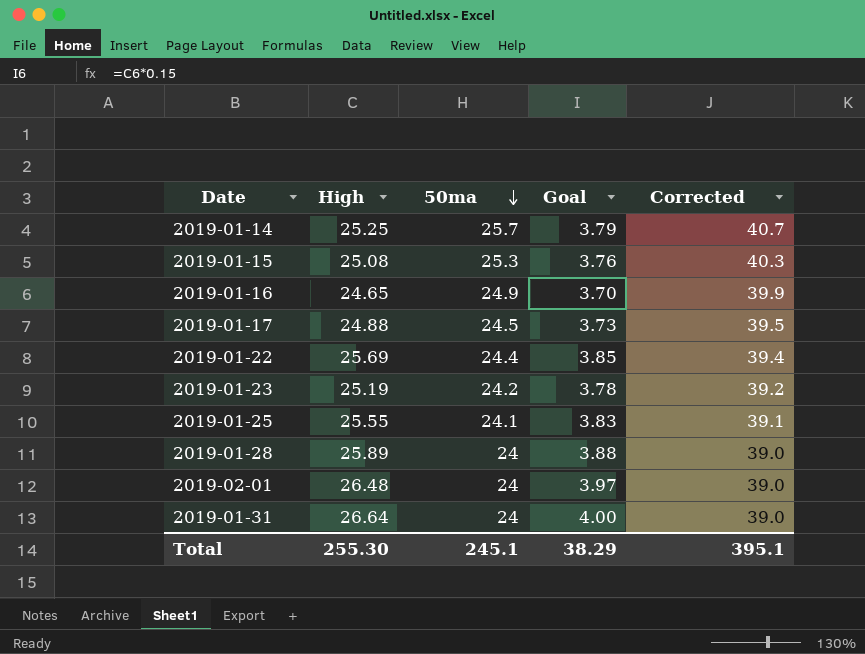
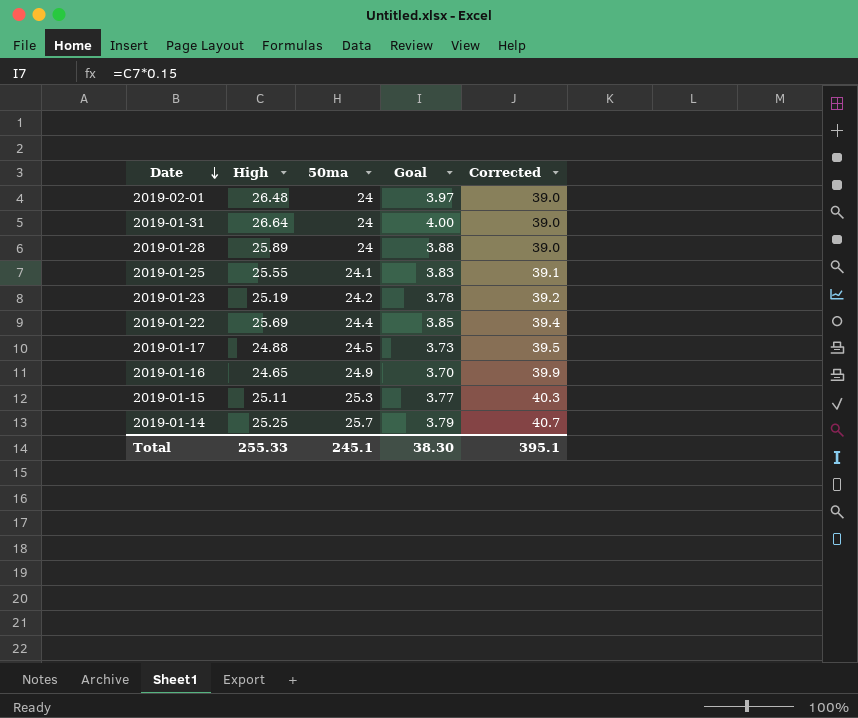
row order: 50ma descending -> Date descending
2019-01-15 | High: 25.08 -> 25.11
2019-01-15 | Goal: 3.76 -> 3.77
Total | High: 255.30 -> 255.33
Total | Goal: 38.29 -> 38.30

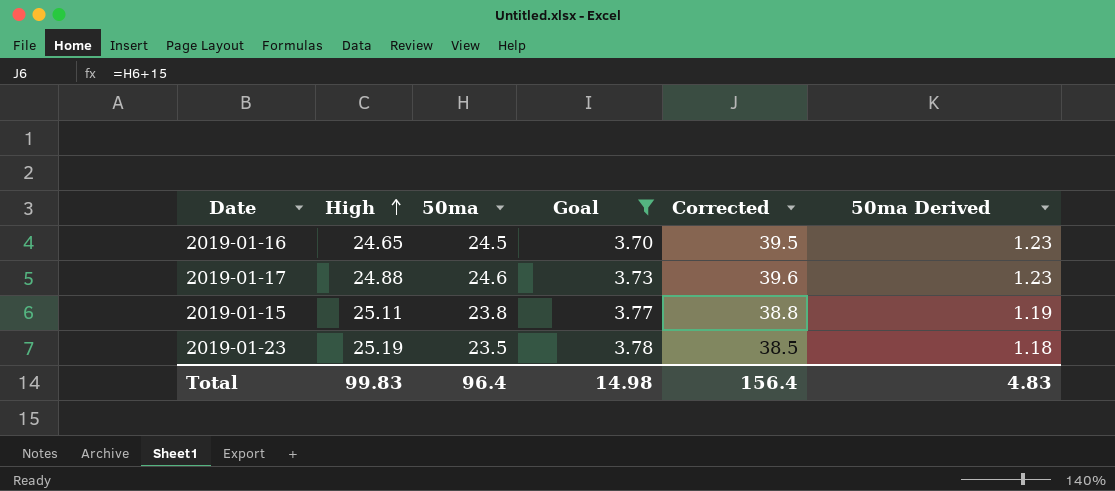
filter: none -> Goal <= 3.78
row order: Date descending -> High ascending
column 50ma Derived | formula: none -> [50ma] * 0.05
2019-01-16 | 50ma: 24.9 -> 24.5
2019-01-16 | Corrected: 39.9 -> 39.5
2019-01-17 | 50ma: 24.5 -> 24.6
2019-01-17 | Corrected: 39.5 -> 39.6
2019-01-15 | 50ma: 25.3 -> 23.8
2019-01-15 | Corrected: 40.3 -> 38.8
2019-01-23 | 50ma: 24.2 -> 23.5
2019-01-23 | Corrected: 39.2 -> 38.5
Total | High: 255.33 -> 99.83
Total | 50ma: 245.1 -> 96.4
Total | Goal: 38.30 -> 14.98
Total | Corrected: 395.1 -> 156.4

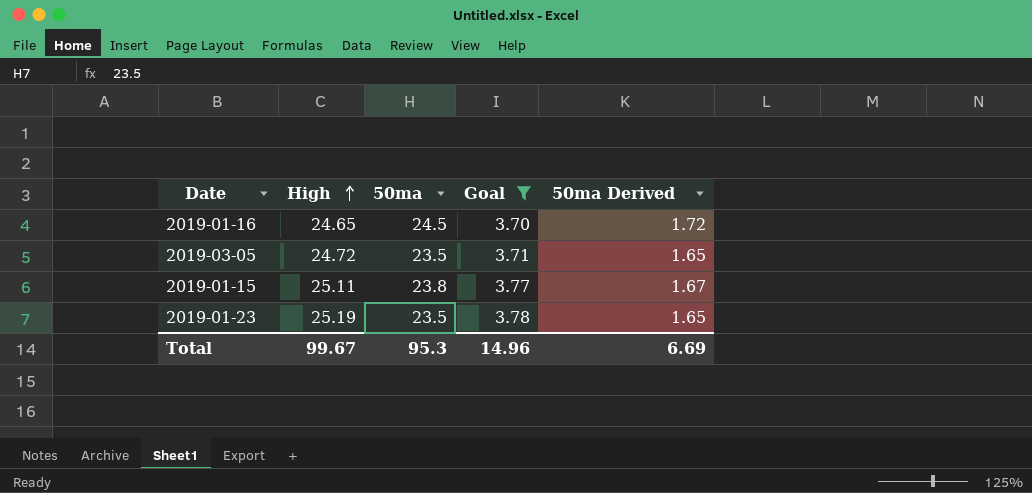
column Corrected | formula: [50ma] + 15 -> none
column 50ma Derived | formula: [50ma] * 0.05 -> [50ma] * 0.07
row 2019-01-17: 24.88 | 24.6 | 3.73 | 39.6 | 1.23 -> none
row 2019-03-05: none -> 24.72 | 23.5 | 3.71 | 1.65
Total | High: 99.83 -> 99.67
Total | 50ma: 96.4 -> 95.3
Total | Goal: 14.98 -> 14.96
Total | 50ma Derived: 4.83 -> 6.69

